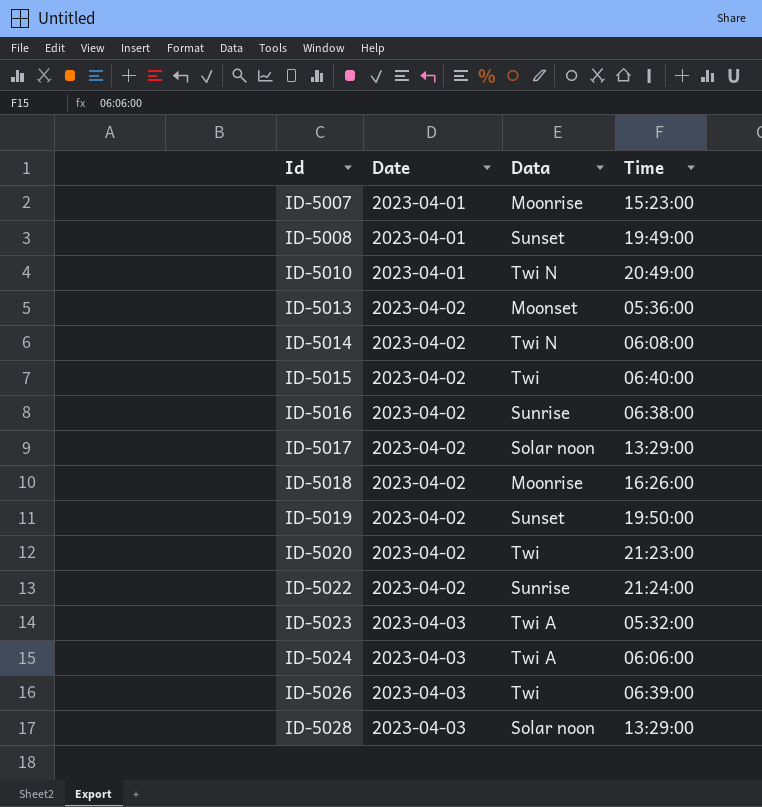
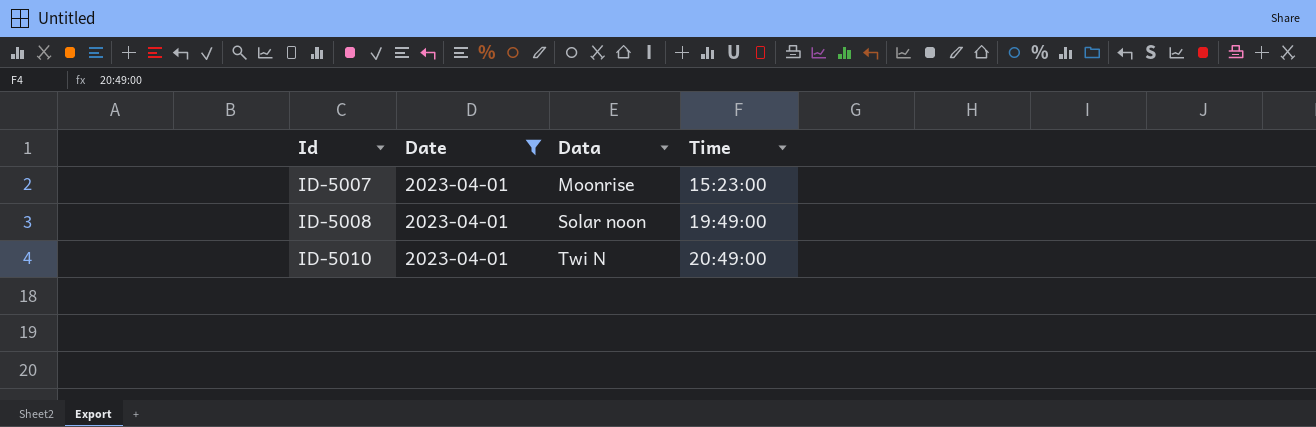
filter: none -> Date = 2023-04-01
ID-5008 | Data: Sunset -> Solar noon

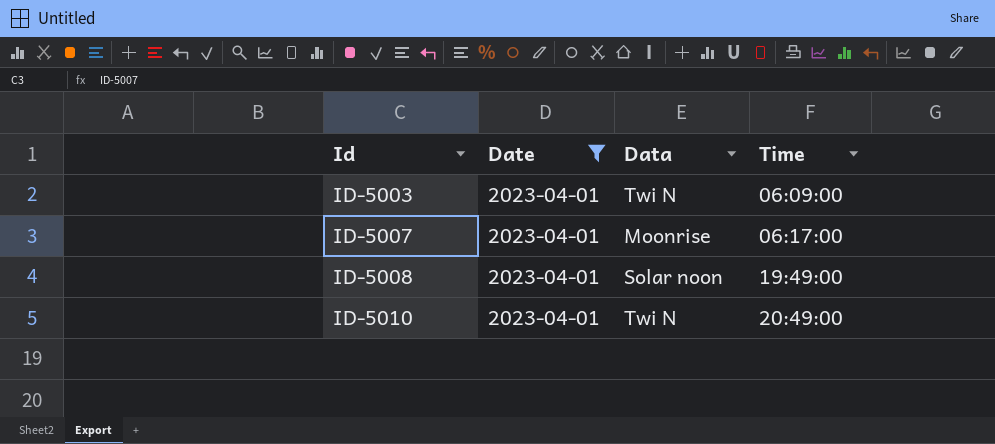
row ID-5003: none -> 2023-04-01 | Twi N | 06:09:00
ID-5007 | Time: 15:23:00 -> 06:17:00

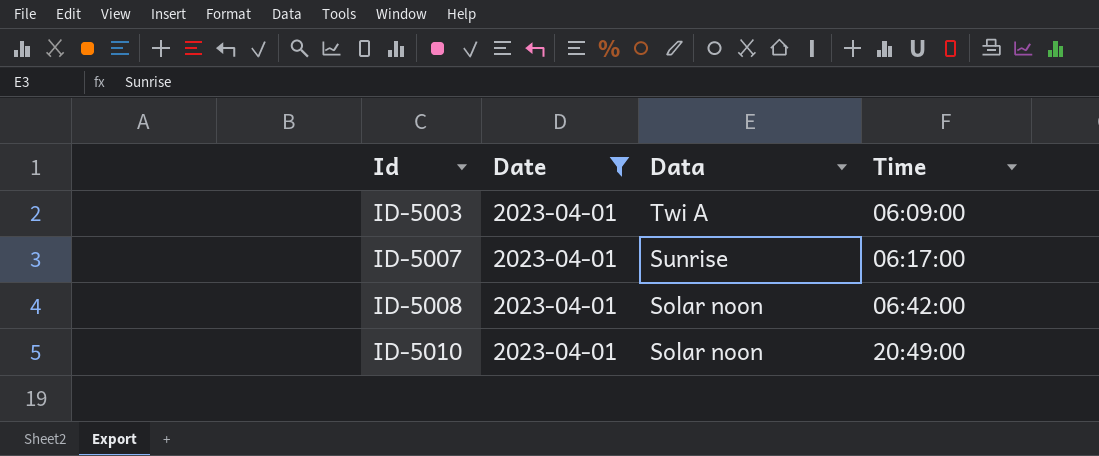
ID-5003 | Data: Twi N -> Twi A
ID-5007 | Data: Moonrise -> Sunrise
ID-5008 | Time: 19:49:00 -> 06:42:00
ID-5010 | Data: Twi N -> Solar noon

